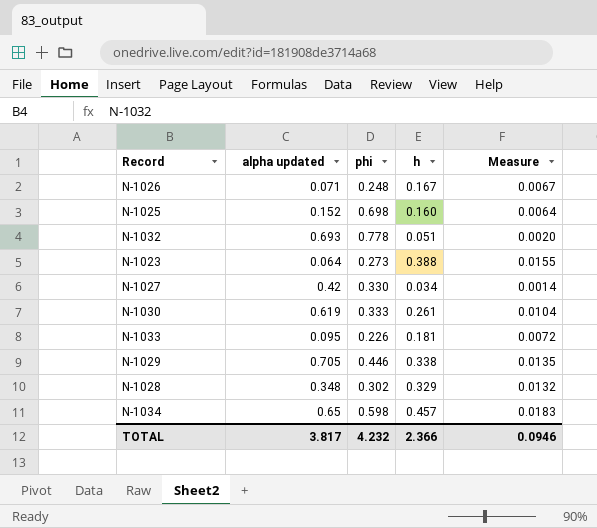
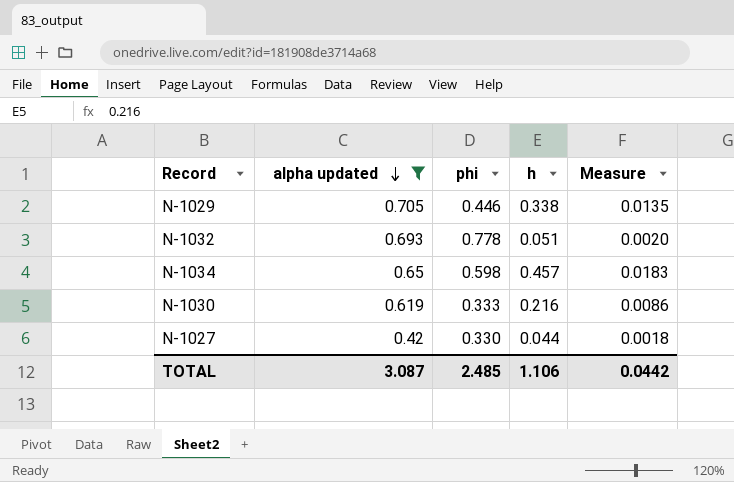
filter: none -> alpha updated >= 0.42
row order: none -> alpha updated descending
N-1030 | h: 0.261 -> 0.216
N-1030 | Measure: 0.0104 -> 0.0086
N-1027 | h: 0.034 -> 0.044
N-1027 | Measure: 0.0014 -> 0.0018
TOTAL | alpha updated: 3.817 -> 3.087
TOTAL | phi: 4.232 -> 2.485
TOTAL | h: 2.366 -> 1.106
TOTAL | Measure: 0.0946 -> 0.0442

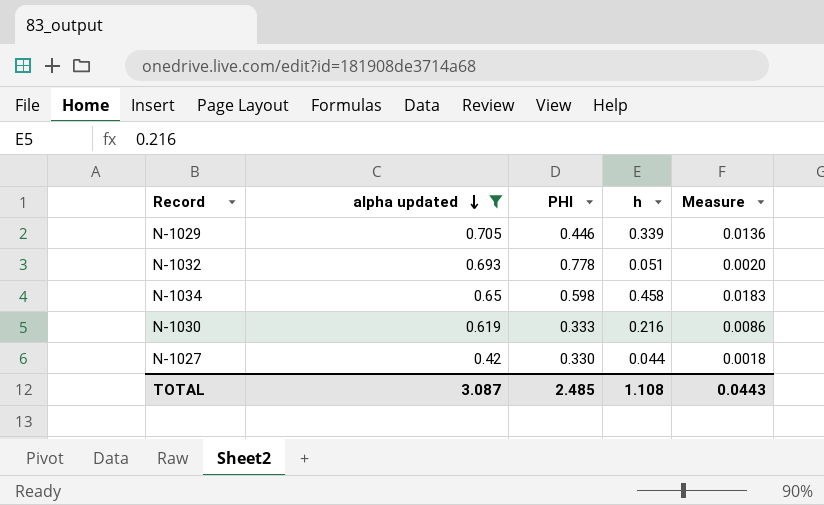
column name: phi -> PHI
N-1029 | h: 0.338 -> 0.339
N-1029 | Measure: 0.0135 -> 0.0136
N-1034 | h: 0.457 -> 0.458
TOTAL | h: 1.106 -> 1.108
TOTAL | Measure: 0.0442 -> 0.0443

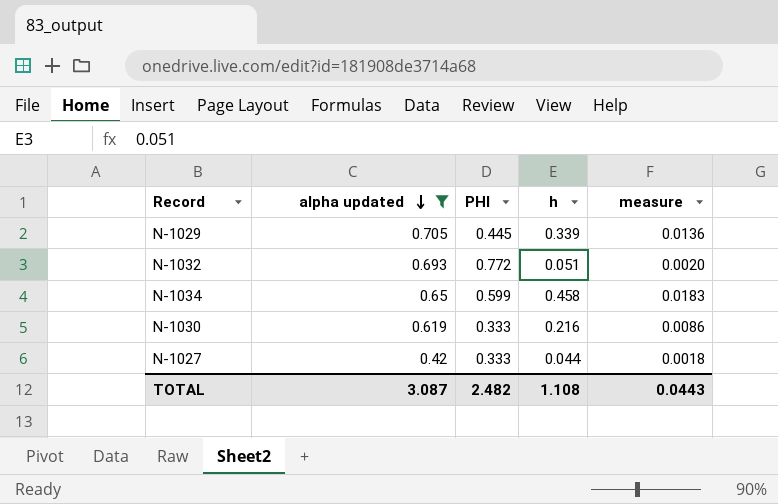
column name: Measure -> measure
N-1029 | PHI: 0.446 -> 0.445
N-1032 | PHI: 0.778 -> 0.772
N-1034 | PHI: 0.598 -> 0.599
N-1027 | PHI: 0.330 -> 0.333
TOTAL | PHI: 2.485 -> 2.482

